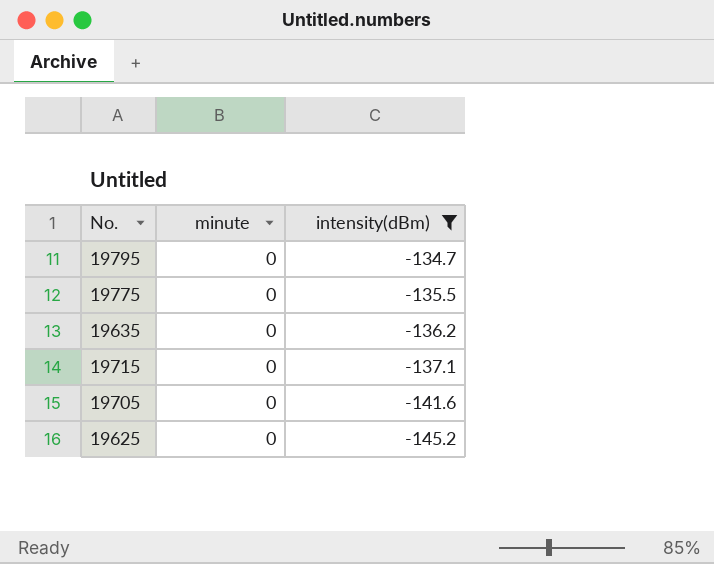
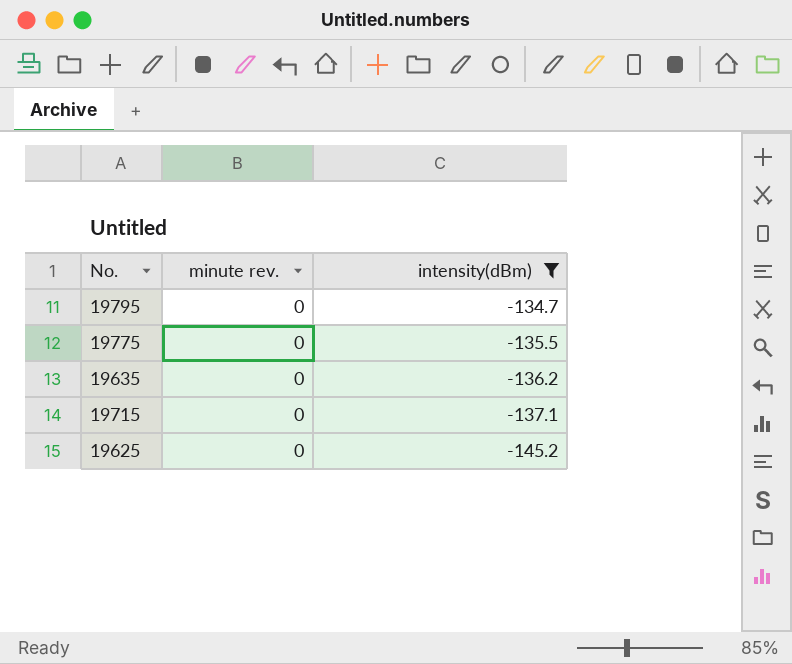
column name: minute -> minute rev.
row 19705: 0 | -141.6 -> none

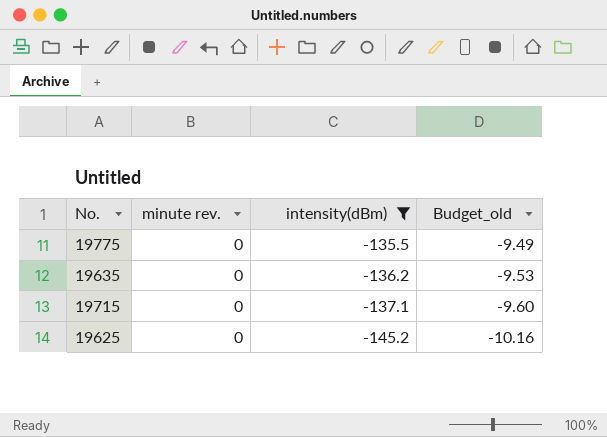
column Budget_old | formula: none -> [intensity(dBm)] * 0.07
row 19795: 0 | -134.7 -> none

